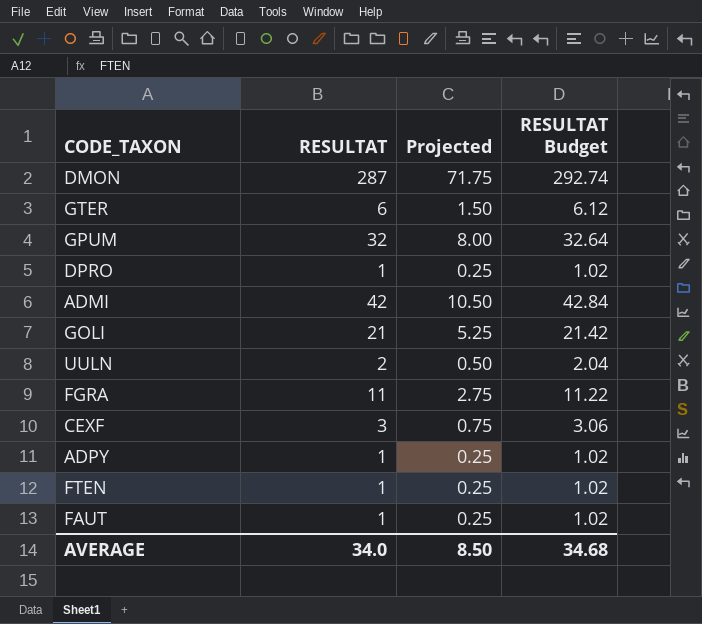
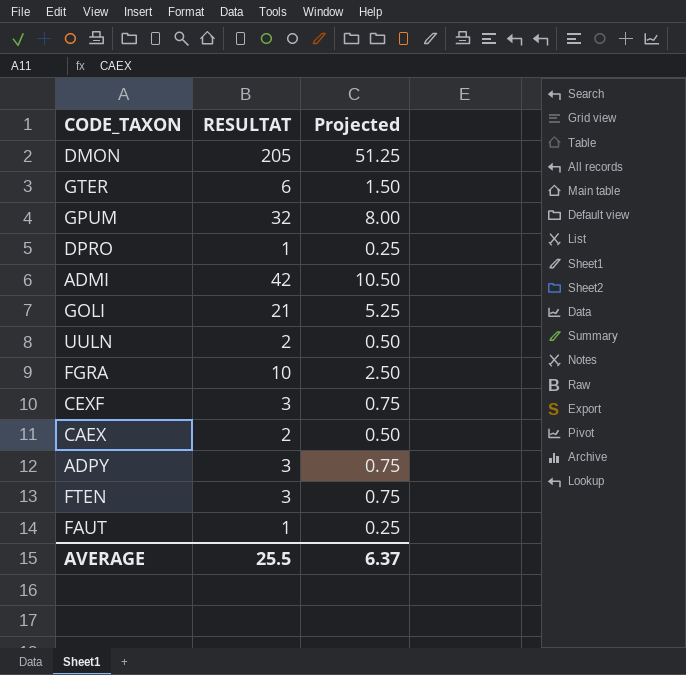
column RESULTAT Budget | formula: [RESULTAT] * 1.02 -> none
DMON | RESULTAT: 287 -> 205
DMON | Projected: 71.75 -> 51.25
FGRA | RESULTAT: 11 -> 10
FGRA | Projected: 2.75 -> 2.50
row CAEX: none -> 2 | 0.50
ADPY | RESULTAT: 1 -> 3
ADPY | Projected: 0.25 -> 0.75
FTEN | RESULTAT: 1 -> 3
FTEN | Projected: 0.25 -> 0.75
AVERAGE | RESULTAT: 34.0 -> 25.5
AVERAGE | Projected: 8.50 -> 6.37

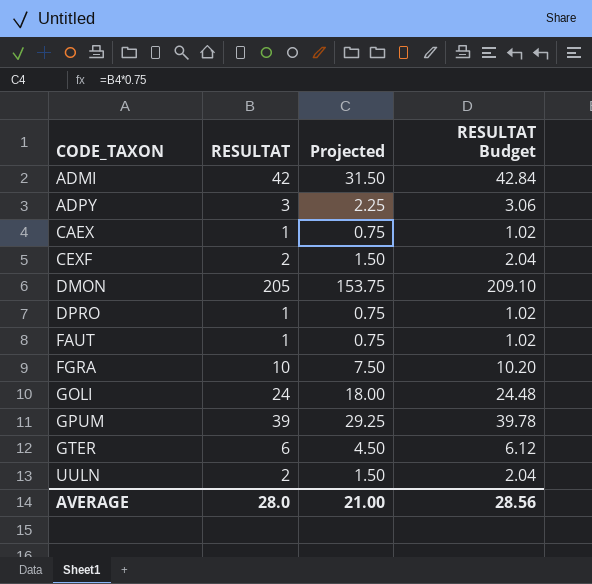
row order: none -> CODE_TAXON ascending
column Projected | formula: [RESULTAT] * 0.25 -> [RESULTAT] * 0.75
column RESULTAT Budget | formula: none -> [RESULTAT] * 1.02
row FTEN: 3 | 0.75 -> none
CAEX | RESULTAT: 2 -> 1
CEXF | RESULTAT: 3 -> 2
GOLI | RESULTAT: 21 -> 24
GPUM | RESULTAT: 32 -> 39
AVERAGE | RESULTAT: 25.5 -> 28.0
AVERAGE | Projected: 6.37 -> 21.00

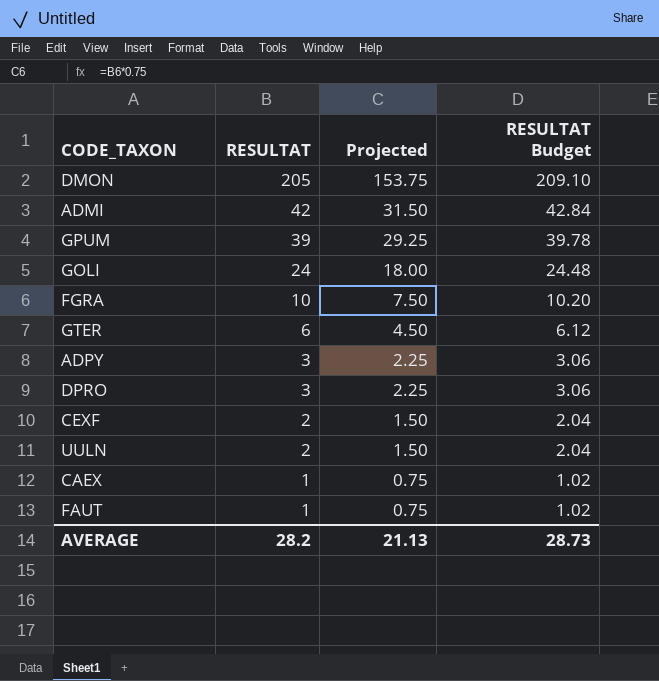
row order: CODE_TAXON ascending -> RESULTAT descending
DPRO | RESULTAT: 1 -> 3
DPRO | Projected: 0.75 -> 2.25
DPRO | RESULTAT Budget: 1.02 -> 3.06
AVERAGE | RESULTAT: 28.0 -> 28.2
AVERAGE | Projected: 21.00 -> 21.13
AVERAGE | RESULTAT Budget: 28.56 -> 28.73

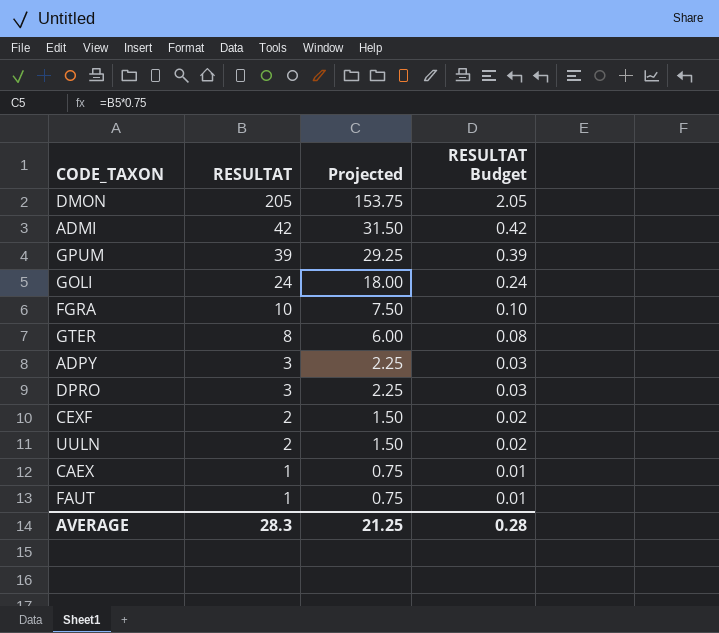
column RESULTAT Budget | formula: [RESULTAT] * 1.02 -> [RESULTAT] * 0.01
GTER | RESULTAT: 6 -> 8
GTER | Projected: 4.50 -> 6.00
AVERAGE | RESULTAT: 28.2 -> 28.3
AVERAGE | Projected: 21.13 -> 21.25
AVERAGE | RESULTAT Budget: 28.73 -> 0.28

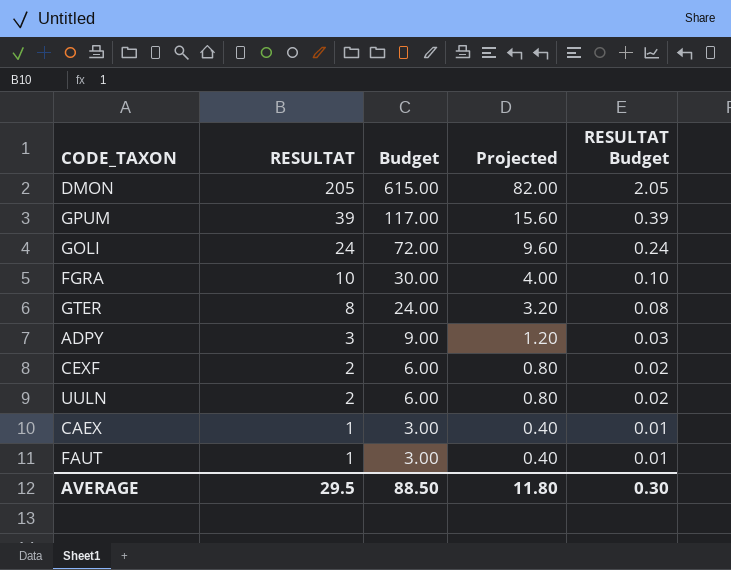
column Budget | formula: none -> [RESULTAT] * 3
column Projected | formula: [RESULTAT] * 0.75 -> [RESULTAT] * 0.4
row ADMI: 42 | 31.50 | 0.42 -> none
row DPRO: 3 | 2.25 | 0.03 -> none
AVERAGE | RESULTAT: 28.3 -> 29.5
AVERAGE | Projected: 21.25 -> 11.80
AVERAGE | RESULTAT Budget: 0.28 -> 0.30

